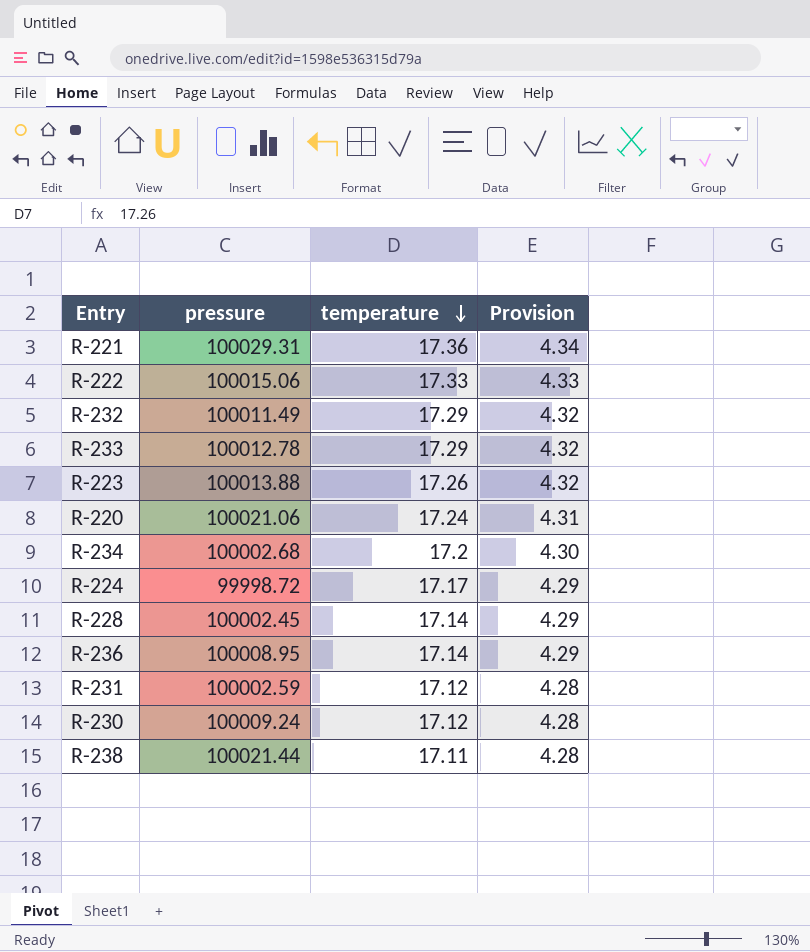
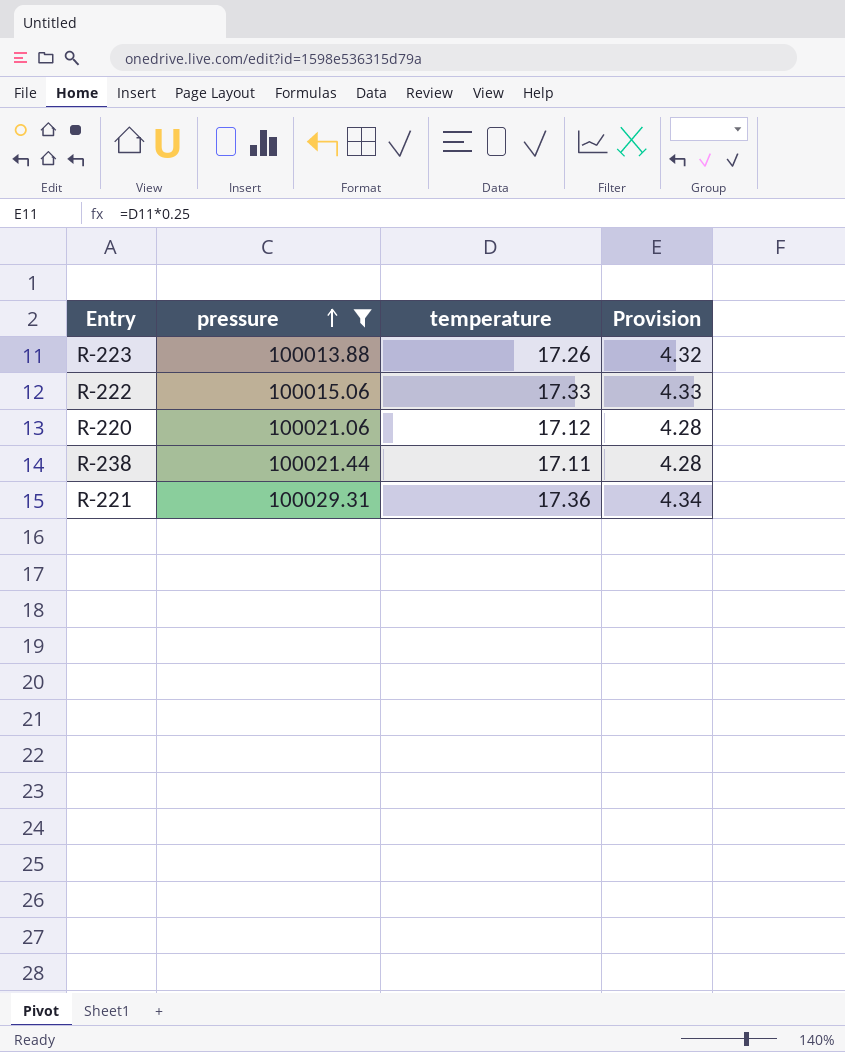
filter: none -> pressure >= 100013.88
row order: temperature descending -> pressure ascending
R-220 | temperature: 17.24 -> 17.12
R-220 | Provision: 4.31 -> 4.28

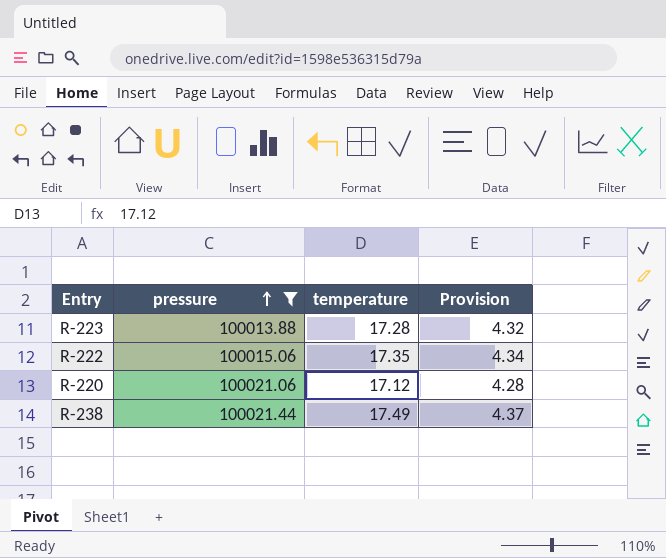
row R-221: 100029.31 | 17.36 | 4.34 -> none
R-223 | temperature: 17.26 -> 17.28
R-222 | temperature: 17.33 -> 17.35
R-222 | Provision: 4.33 -> 4.34
R-238 | temperature: 17.11 -> 17.49
R-238 | Provision: 4.28 -> 4.37

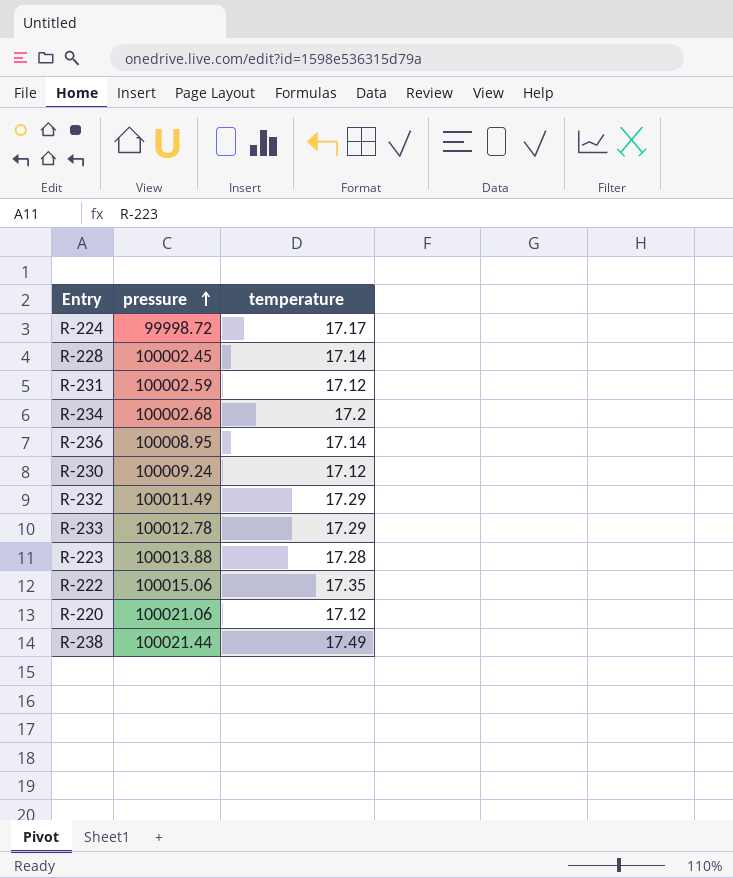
filter: pressure >= 100013.88 -> none
column Provision | formula: [temperature] * 0.25 -> none

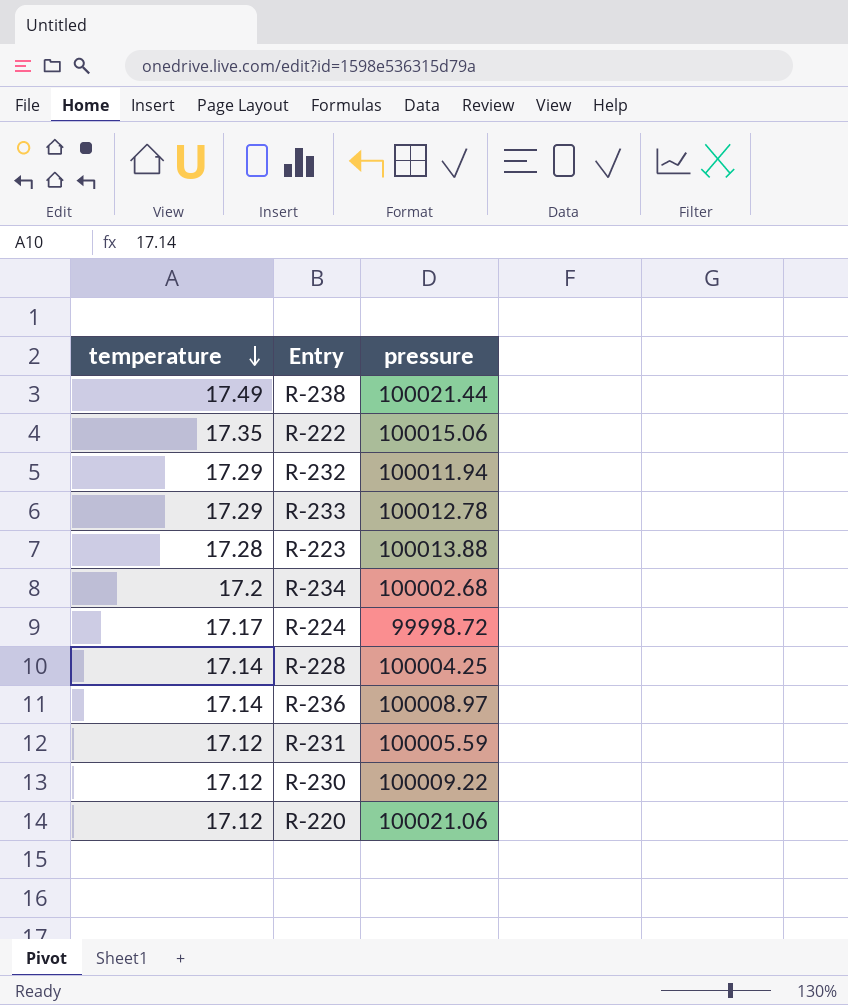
row order: pressure ascending -> temperature descending
column temperature | position: 3 -> 1
R-232 | pressure: 100011.49 -> 100011.94
R-228 | pressure: 100002.45 -> 100004.25
R-236 | pressure: 100008.95 -> 100008.97
R-231 | pressure: 100002.59 -> 100005.59
R-230 | pressure: 100009.24 -> 100009.22

